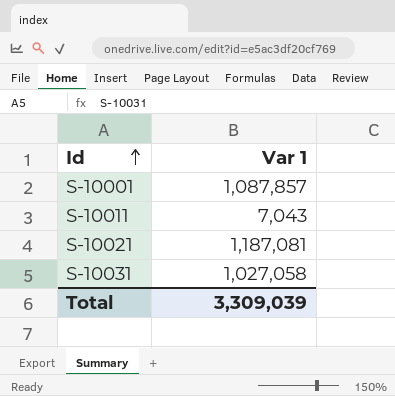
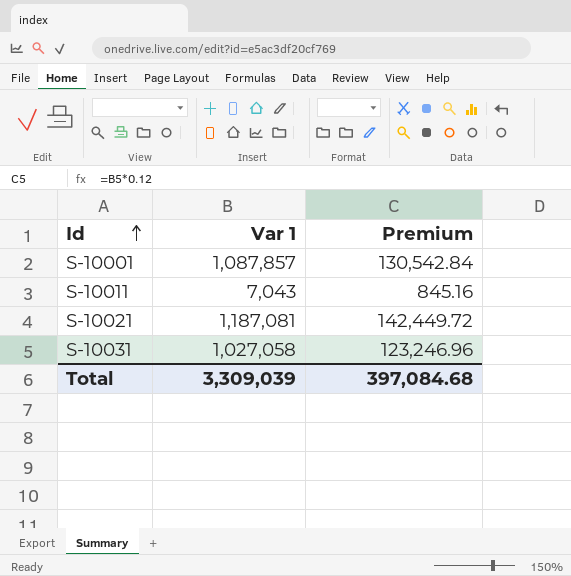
column Premium | formula: none -> [Var 1] * 0.12

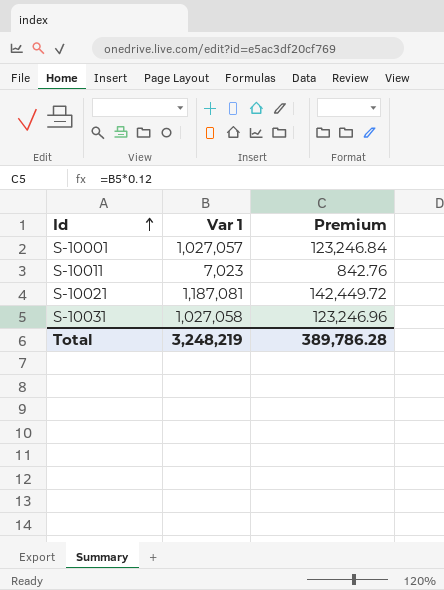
S-10001 | Var 1: 1,087,857 -> 1,027,057
S-10001 | Premium: 130,542.84 -> 123,246.84
S-10011 | Var 1: 7,043 -> 7,023
S-10011 | Premium: 845.16 -> 842.76
Total | Var 1: 3,309,039 -> 3,248,219
Total | Premium: 397,084.68 -> 389,786.28

